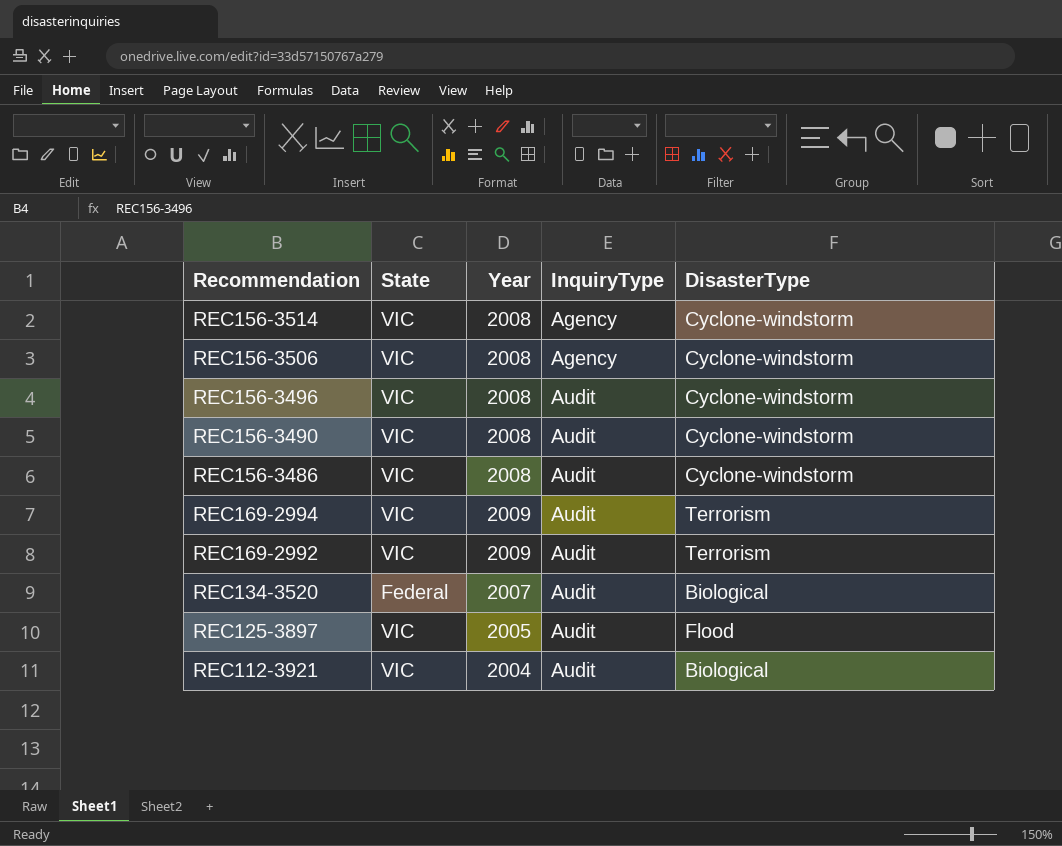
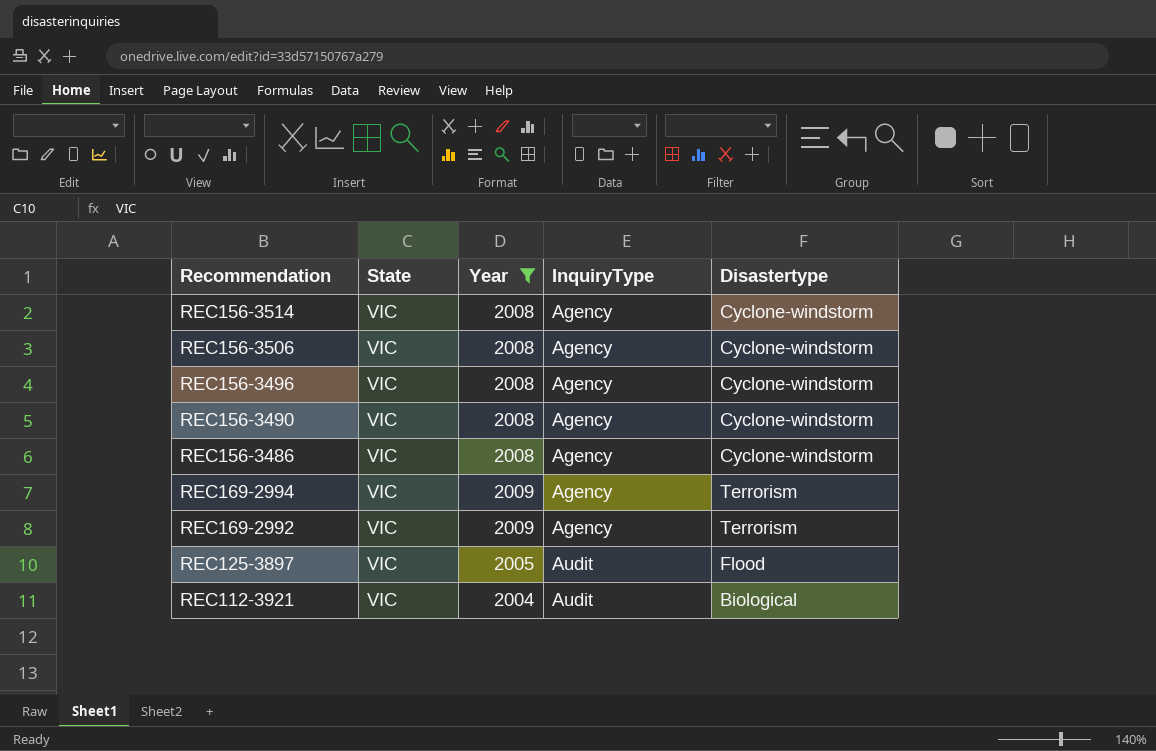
filter: none -> Year != 2007
column name: DisasterType -> Disastertype
REC156-3496 | InquiryType: Audit -> Agency
REC156-3490 | InquiryType: Audit -> Agency
REC156-3486 | InquiryType: Audit -> Agency
REC169-2994 | InquiryType: Audit -> Agency
REC169-2992 | InquiryType: Audit -> Agency

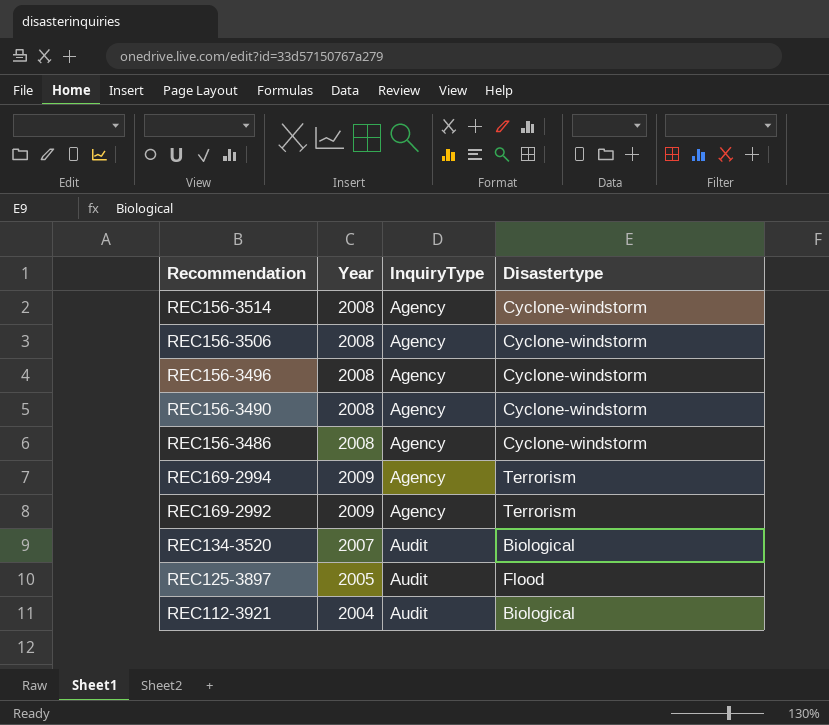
filter: Year != 2007 -> none
column State | position: 2 -> none

